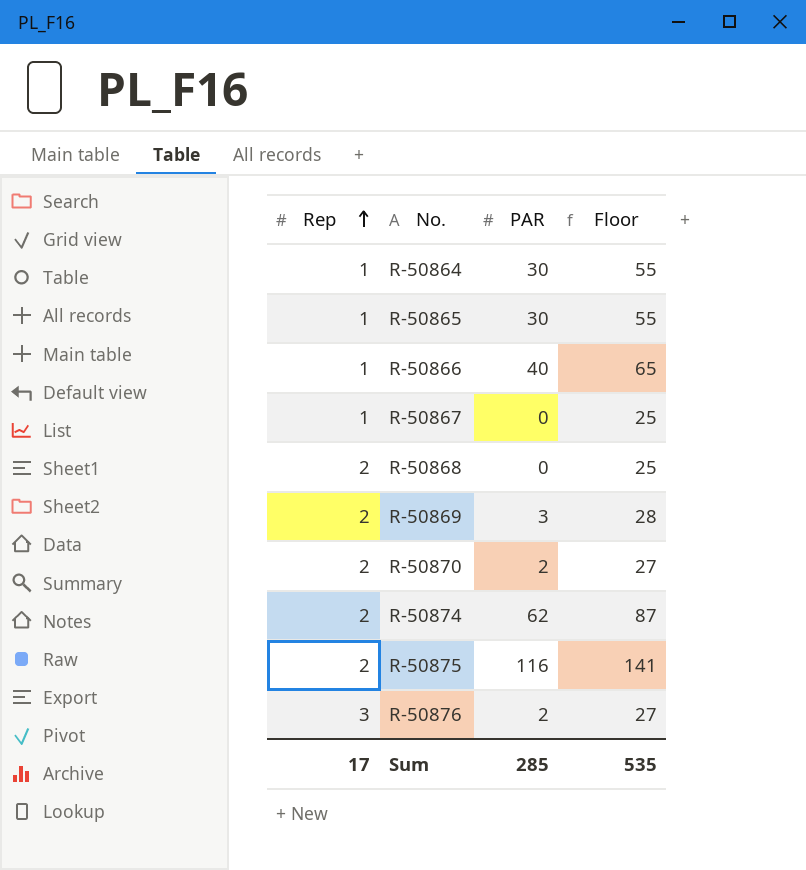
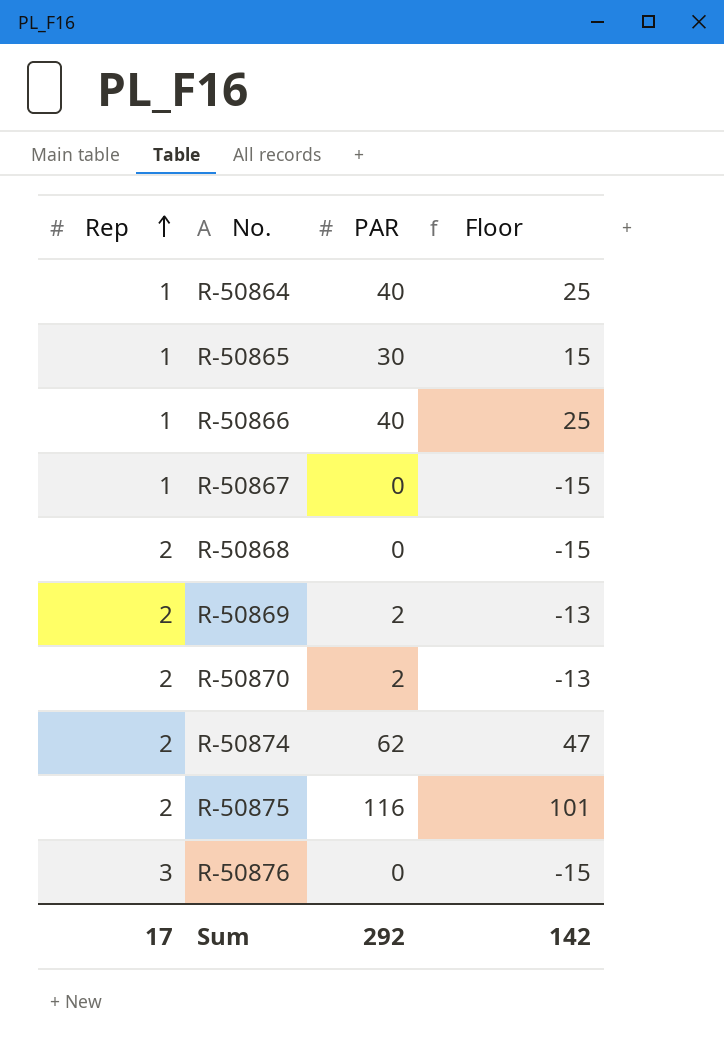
column Floor | formula: [PAR] + 25 -> [PAR] - 15
R-50864 | PAR: 30 -> 40
R-50869 | PAR: 3 -> 2
R-50876 | PAR: 2 -> 0
Sum | PAR: 285 -> 292
Sum | Floor: 535 -> 142

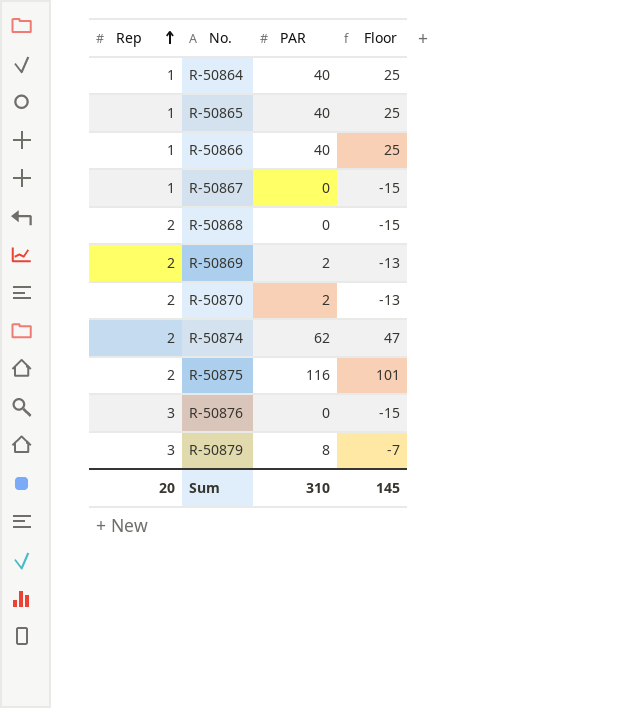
R-50865 | PAR: 30 -> 40
R-50865 | Floor: 15 -> 25
row R-50879: none -> 3 | 8 | -7
Sum | Rep: 17 -> 20
Sum | PAR: 292 -> 310
Sum | Floor: 142 -> 145

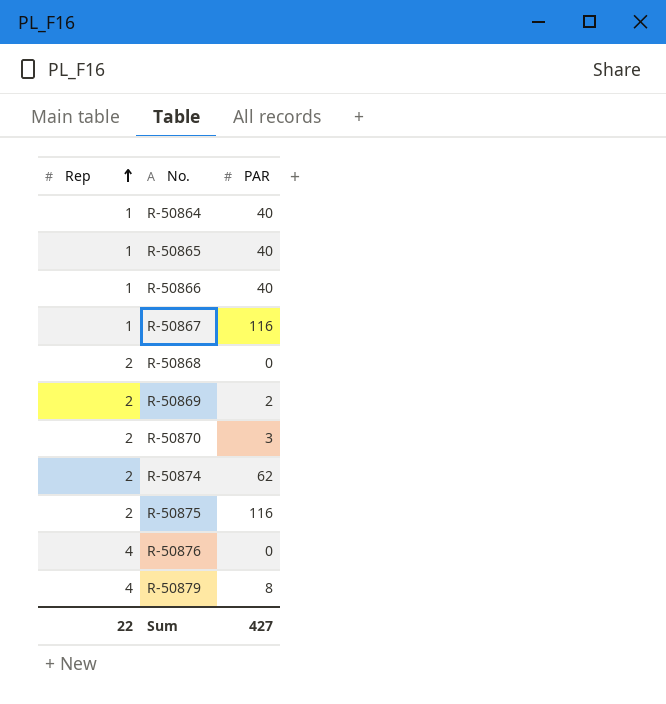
column Floor | formula: [PAR] - 15 -> none
R-50867 | PAR: 0 -> 116
R-50870 | PAR: 2 -> 3
R-50876 | Rep: 3 -> 4
R-50879 | Rep: 3 -> 4
Sum | Rep: 20 -> 22
Sum | PAR: 310 -> 427

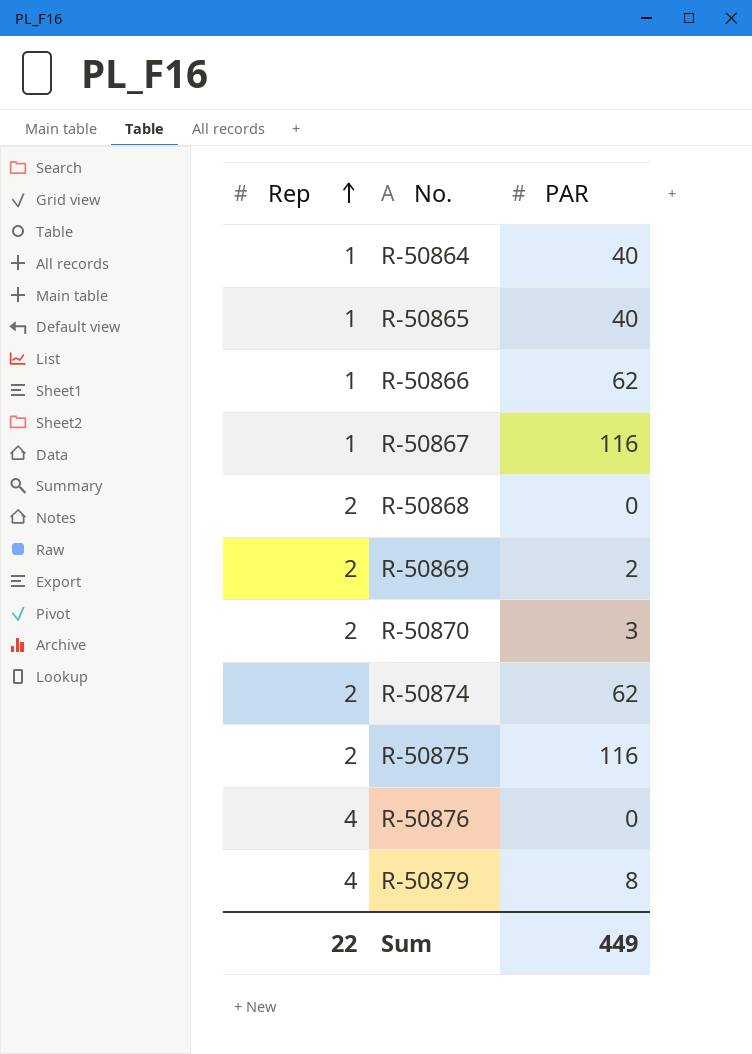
R-50866 | PAR: 40 -> 62
Sum | PAR: 427 -> 449

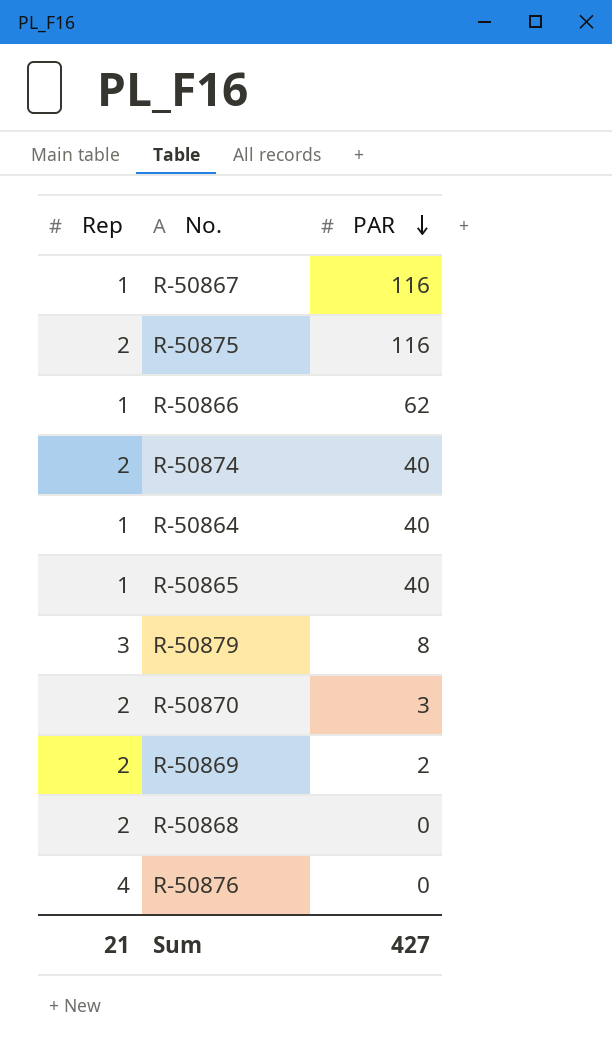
row order: Rep ascending -> PAR descending
R-50874 | PAR: 62 -> 40
R-50879 | Rep: 4 -> 3
Sum | Rep: 22 -> 21
Sum | PAR: 449 -> 427

